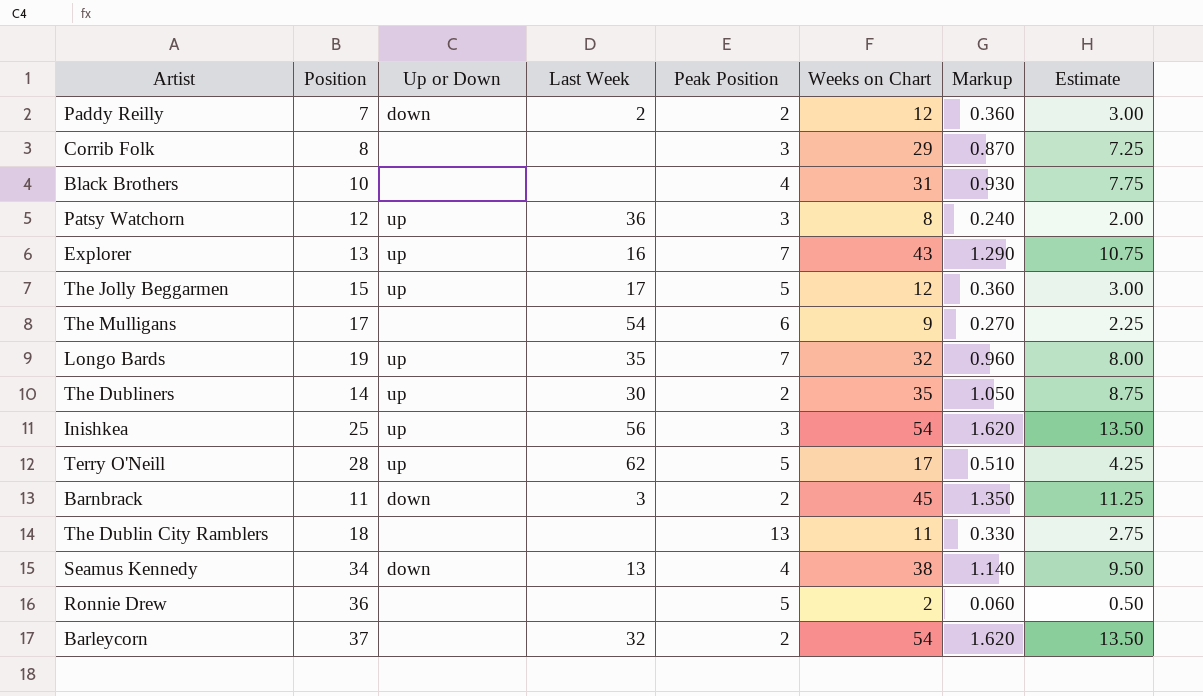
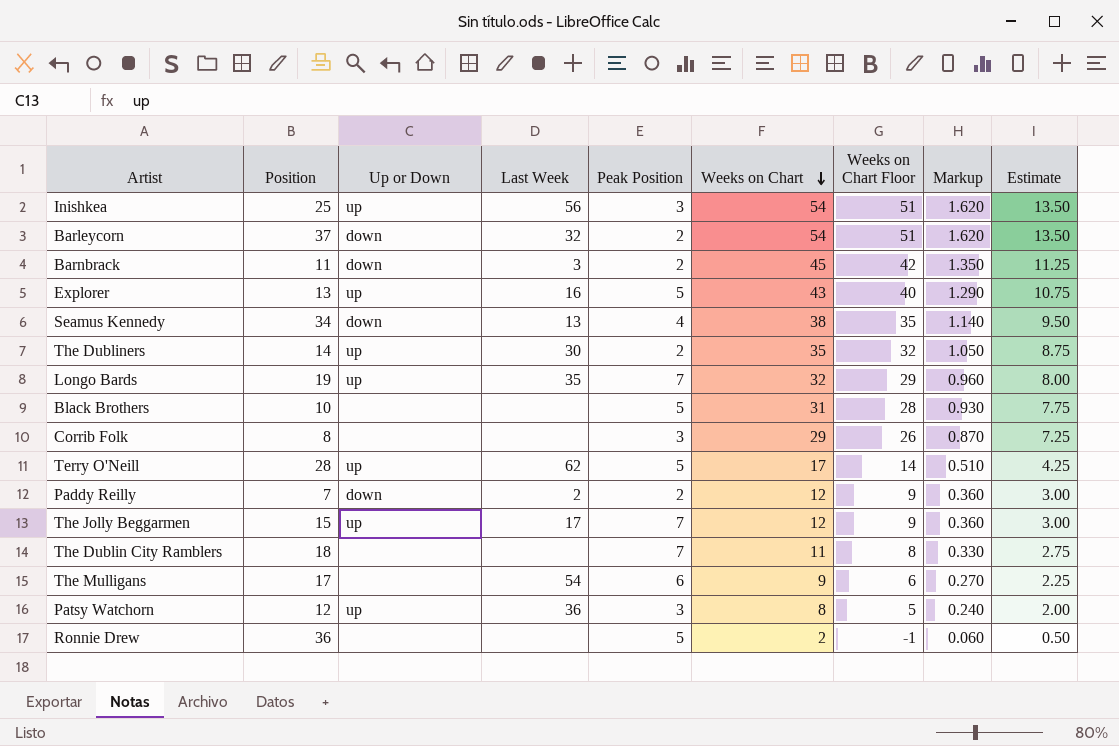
row order: none -> Weeks on Chart descending
column Weeks on Chart Floor | formula: none -> [Weeks on Chart] - 3
Barleycorn | Up or Down: none -> down
Explorer | Peak Position: 7 -> 5
Black Brothers | Peak Position: 4 -> 5
The Jolly Beggarmen | Peak Position: 5 -> 7
The Dublin City Ramblers | Peak Position: 13 -> 7

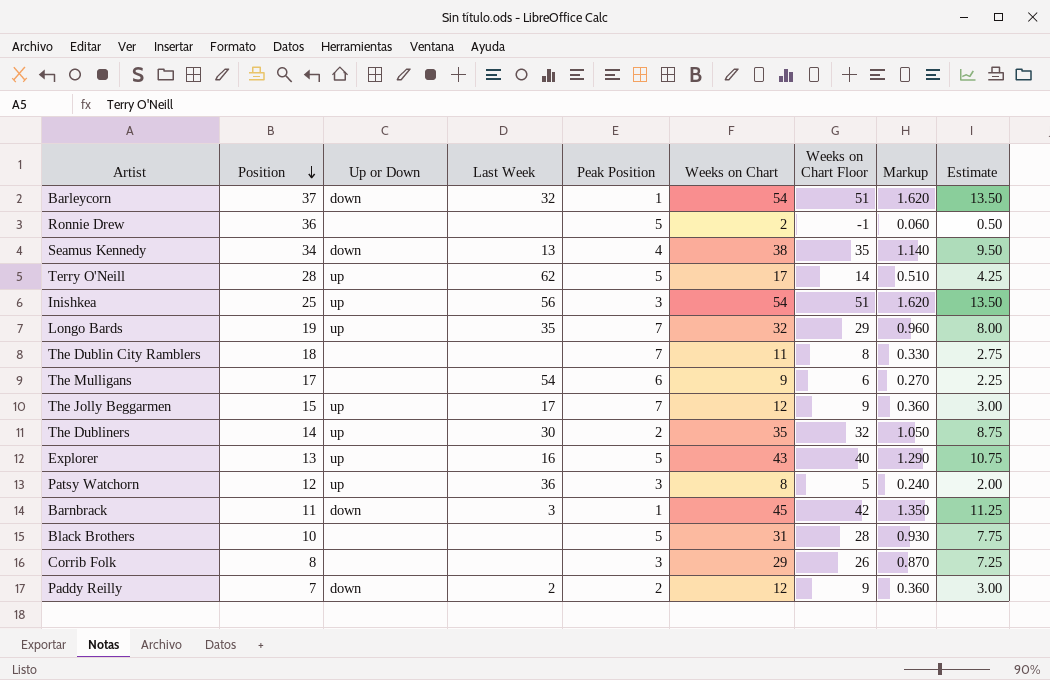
row order: Weeks on Chart descending -> Position descending
Barleycorn | Peak Position: 2 -> 1
Barnbrack | Peak Position: 2 -> 1

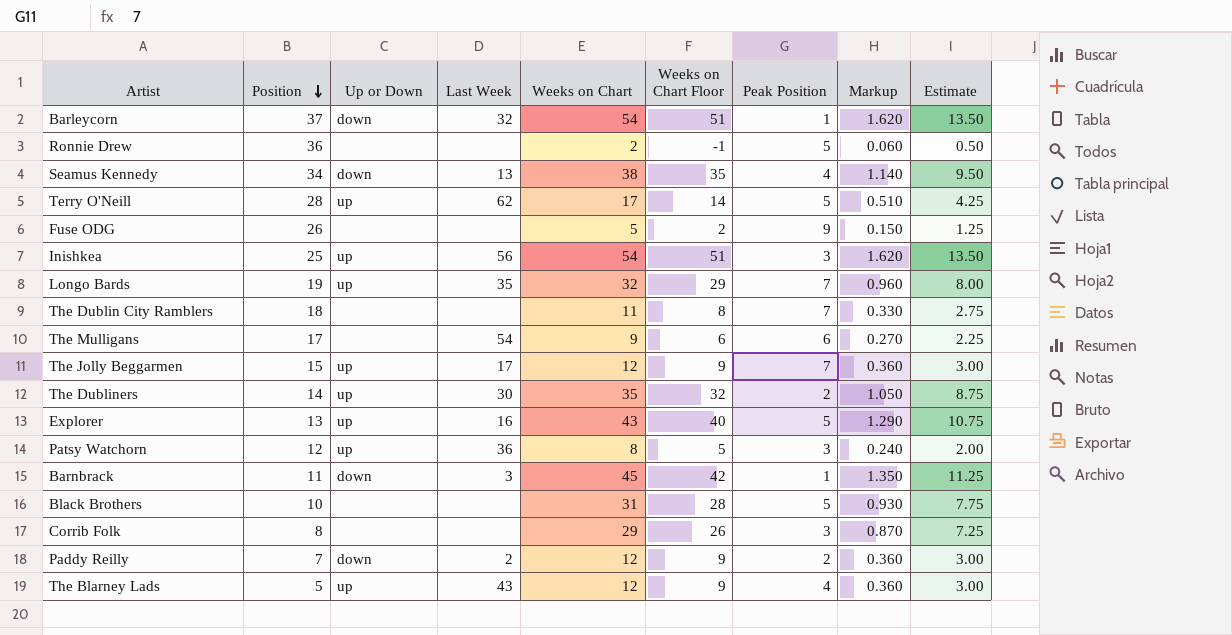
column Peak Position | position: 5 -> 7
row Fuse ODG: none -> 26 | none | none | 5 | 2 | 9 | 0.150 | 1.25
row The Blarney Lads: none -> 5 | up | 43 | 12 | 9 | 4 | 0.360 | 3.00

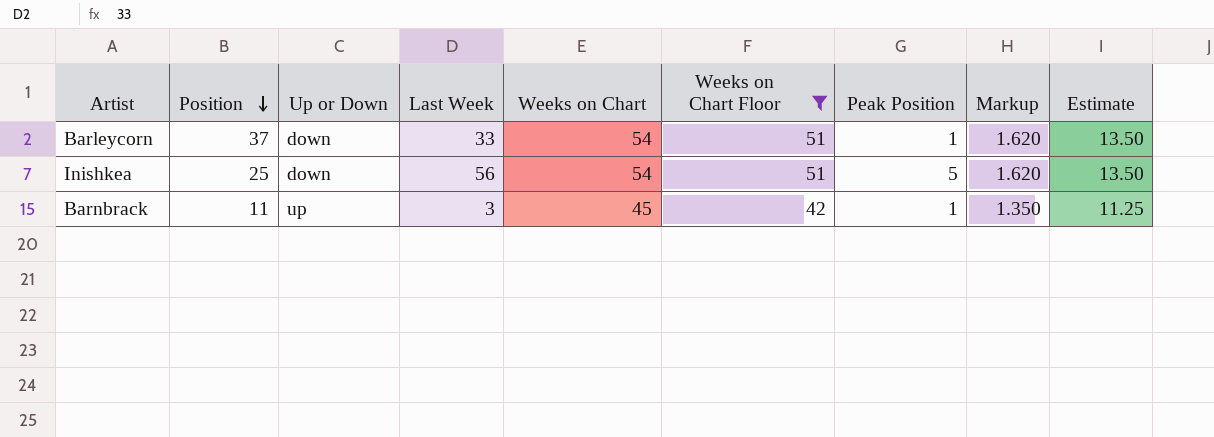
filter: none -> Weeks on Chart Floor >= 42
Barleycorn | Last Week: 32 -> 33
Inishkea | Up or Down: up -> down
Inishkea | Peak Position: 3 -> 5
Barnbrack | Up or Down: down -> up

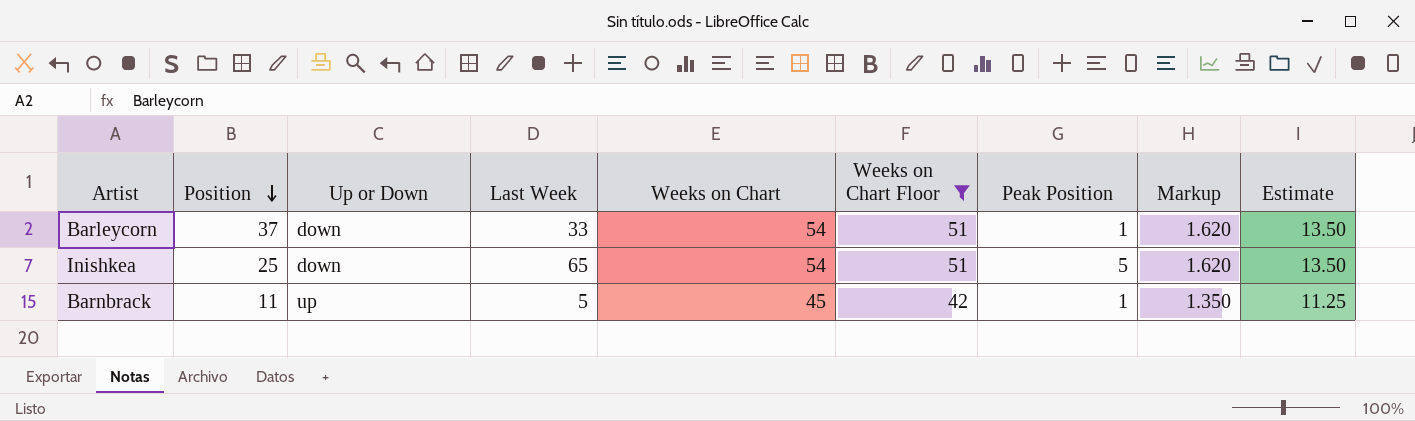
Inishkea | Last Week: 56 -> 65
Barnbrack | Last Week: 3 -> 5

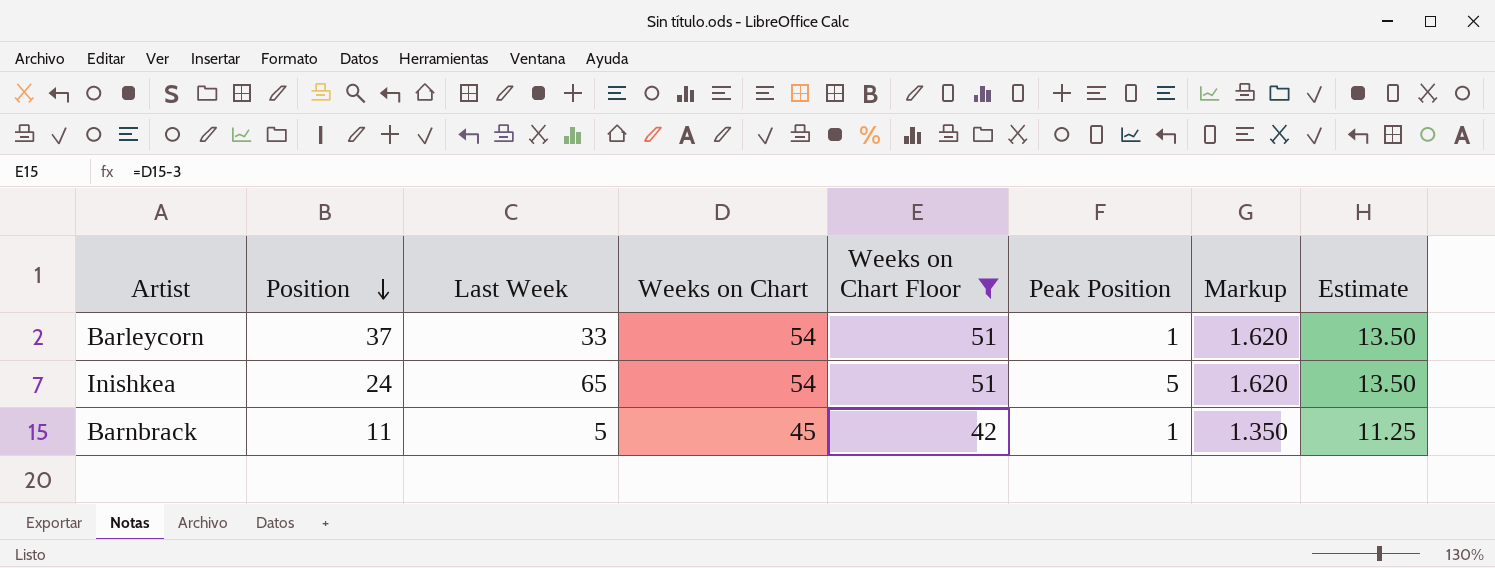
column Up or Down | position: 3 -> none
Inishkea | Position: 25 -> 24

